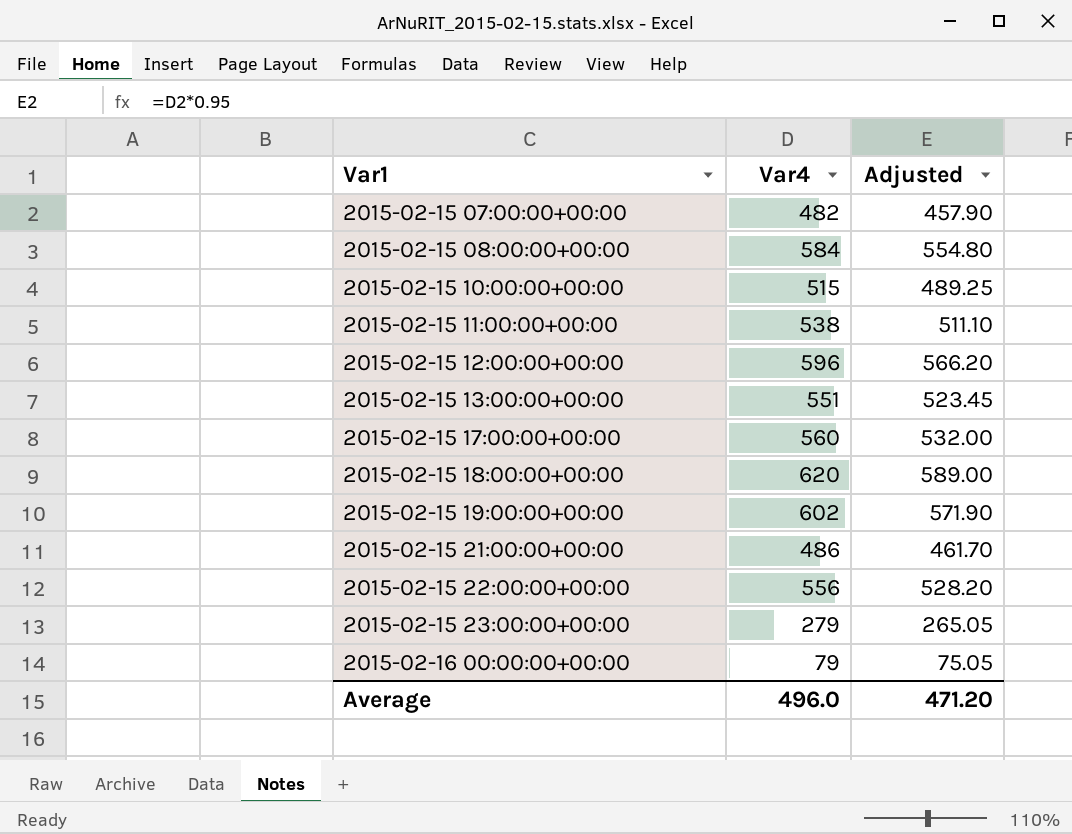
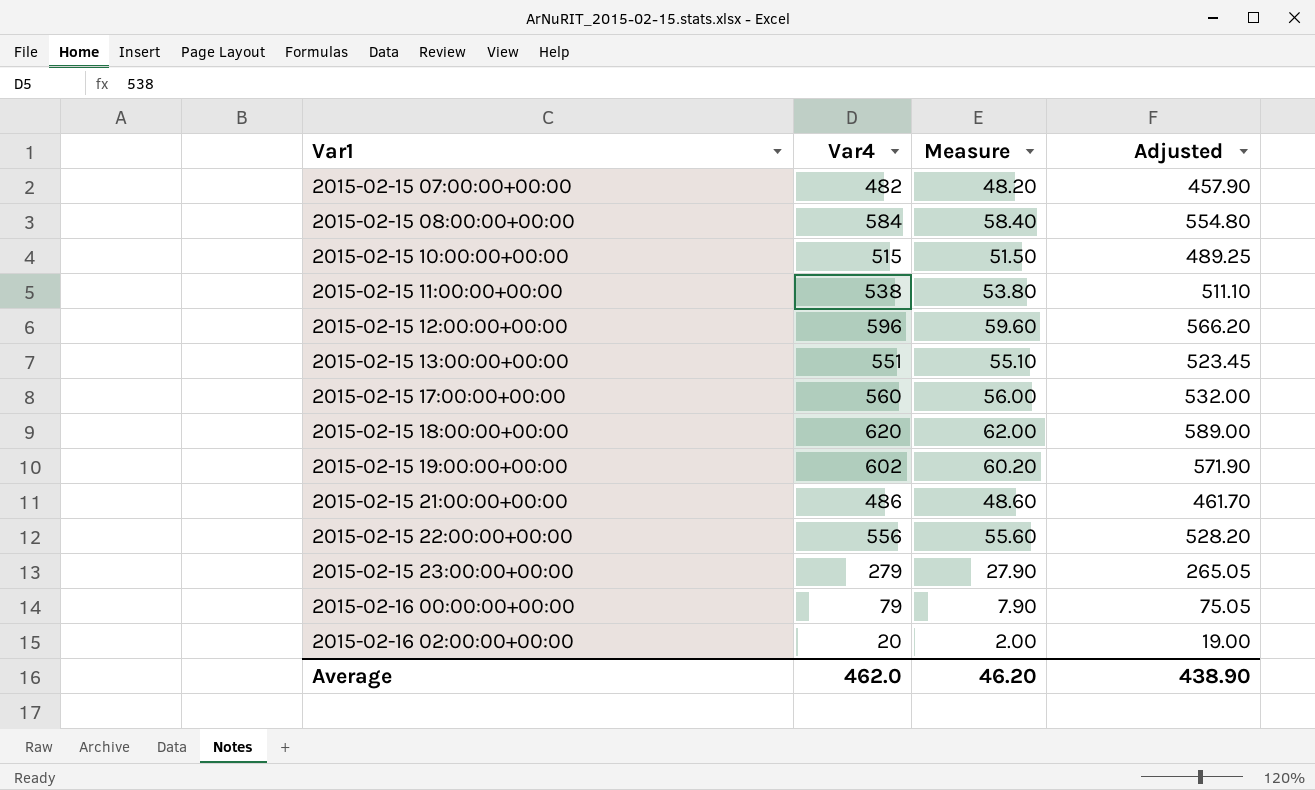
column Measure | formula: none -> [Var4] * 0.1
row 2015-02-16 02:00:00+00:00: none -> 20 | 2.00 | 19.00
Average | Var4: 496.0 -> 462.0
Average | Adjusted: 471.20 -> 438.90

